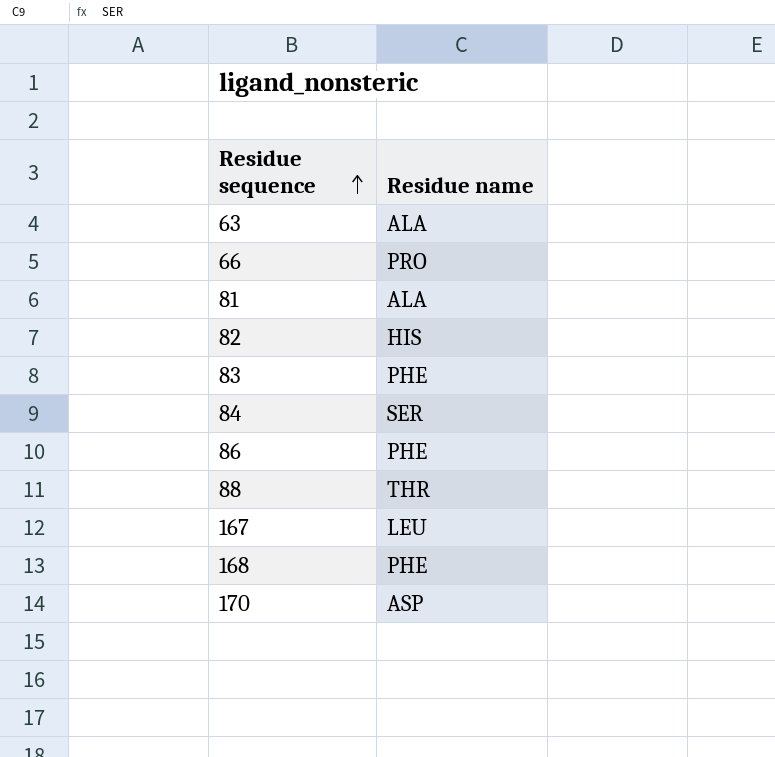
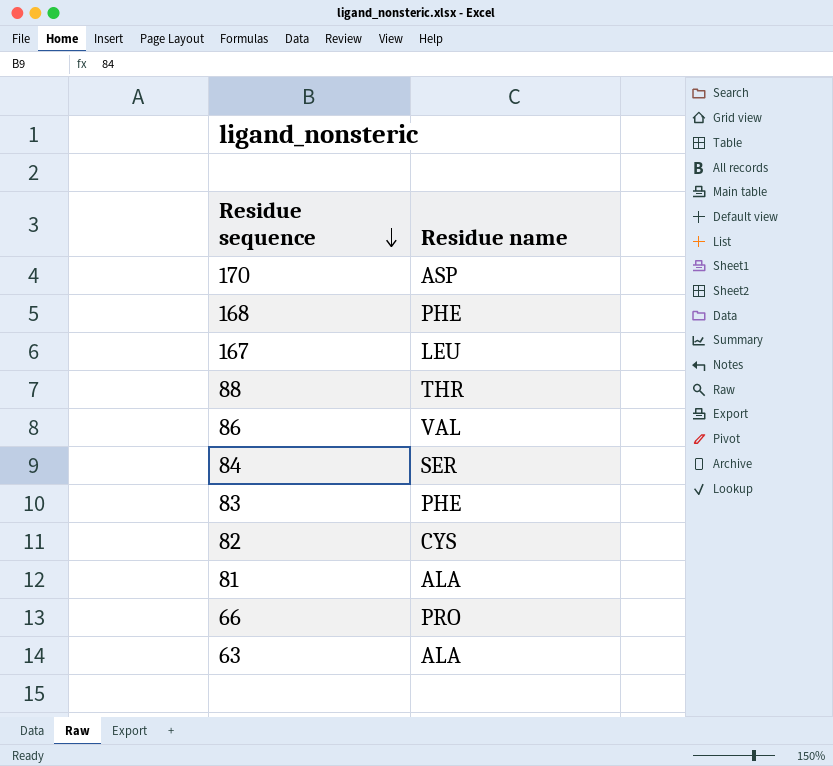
row order: Residue sequence ascending -> Residue sequence descending
86 | Residue name: PHE -> VAL
82 | Residue name: HIS -> CYS

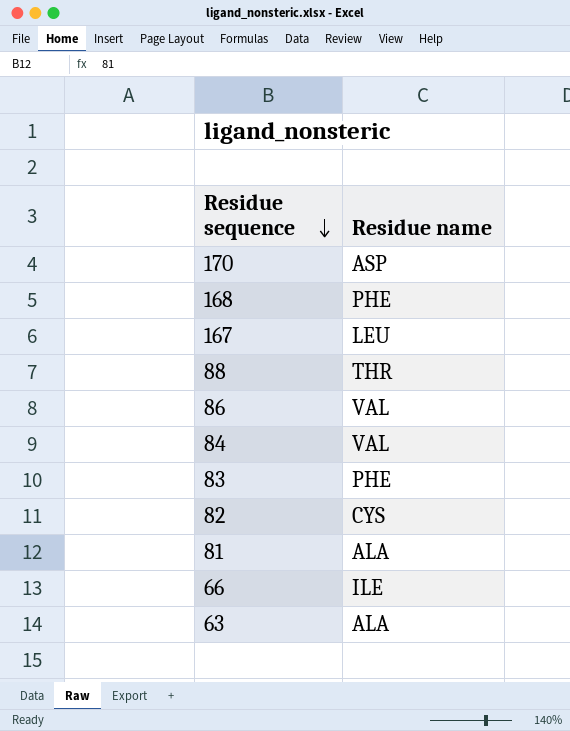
84 | Residue name: SER -> VAL
66 | Residue name: PRO -> ILE

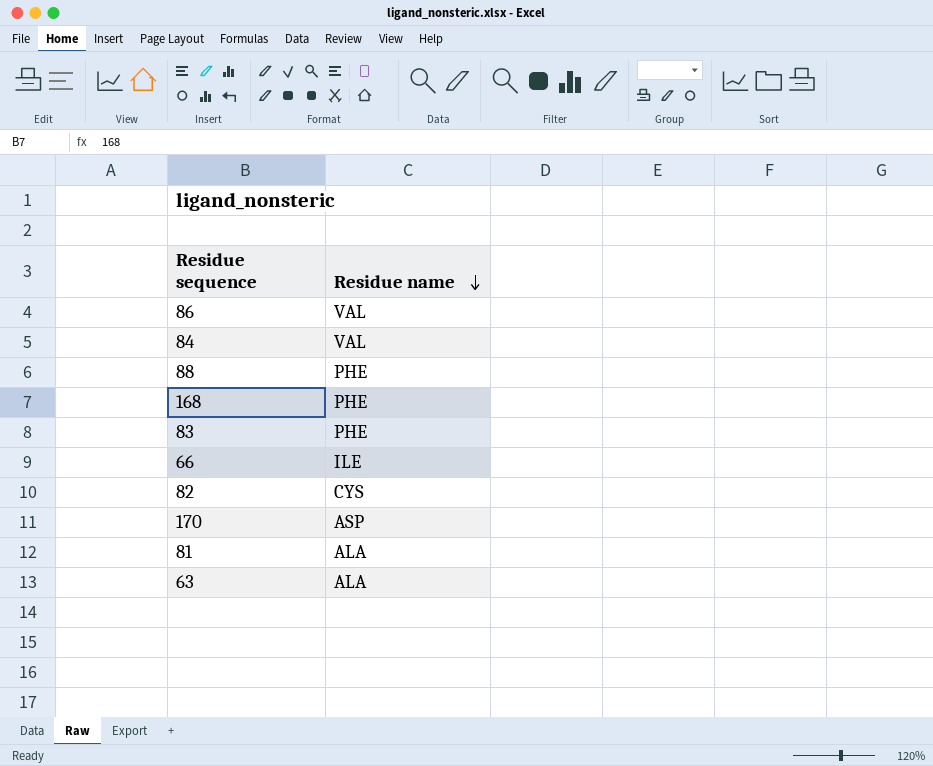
row order: Residue sequence descending -> Residue name descending
row 167: LEU -> none
88 | Residue name: THR -> PHE

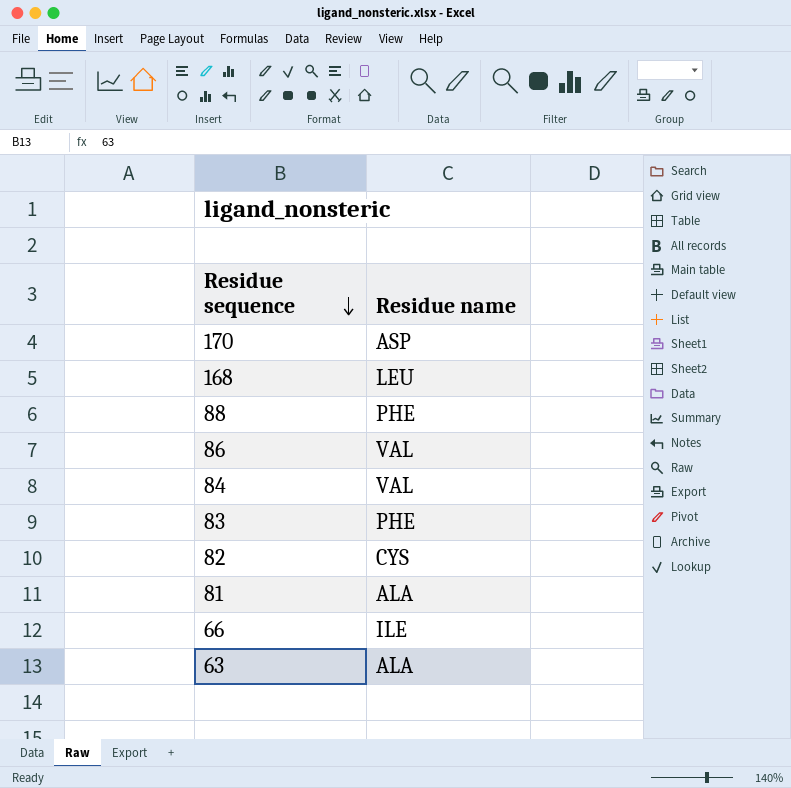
row order: Residue name descending -> Residue sequence descending
168 | Residue name: PHE -> LEU

